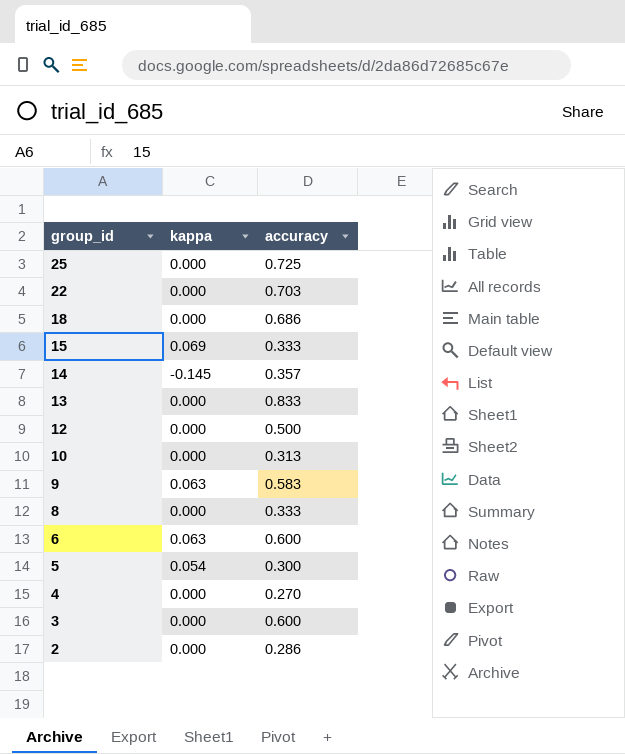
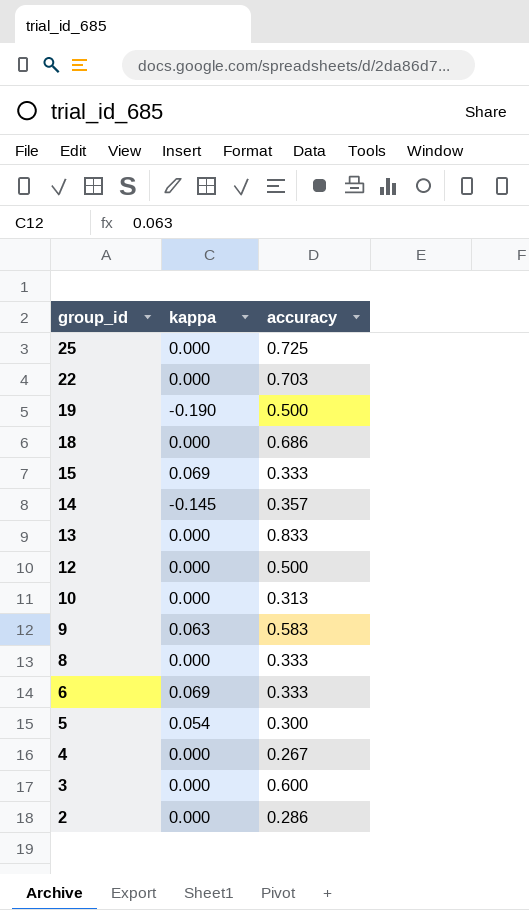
row 19: none -> -0.190 | 0.500
6 | kappa: 0.063 -> 0.069
6 | accuracy: 0.600 -> 0.333
4 | accuracy: 0.270 -> 0.267

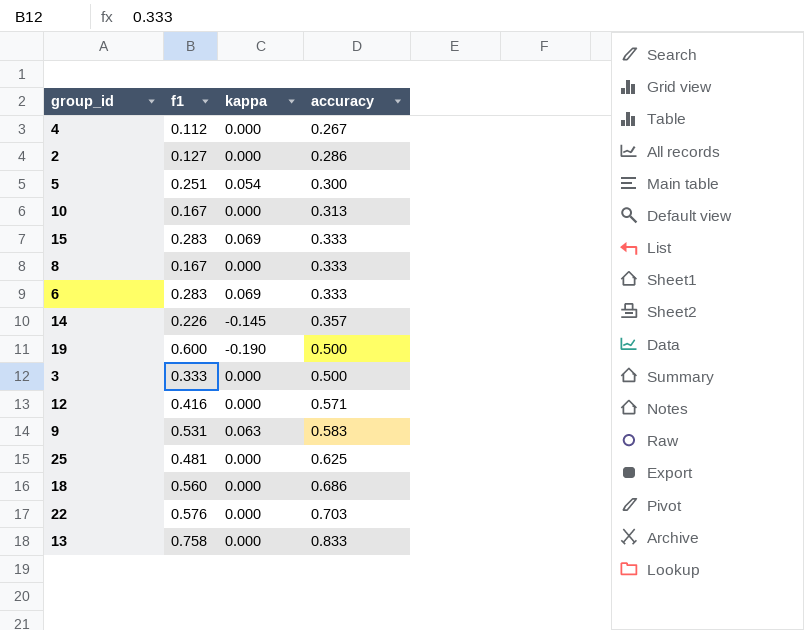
row order: group_id descending -> accuracy ascending
column f1 | position: none -> 2
3 | accuracy: 0.600 -> 0.500
12 | accuracy: 0.500 -> 0.571
25 | accuracy: 0.725 -> 0.625

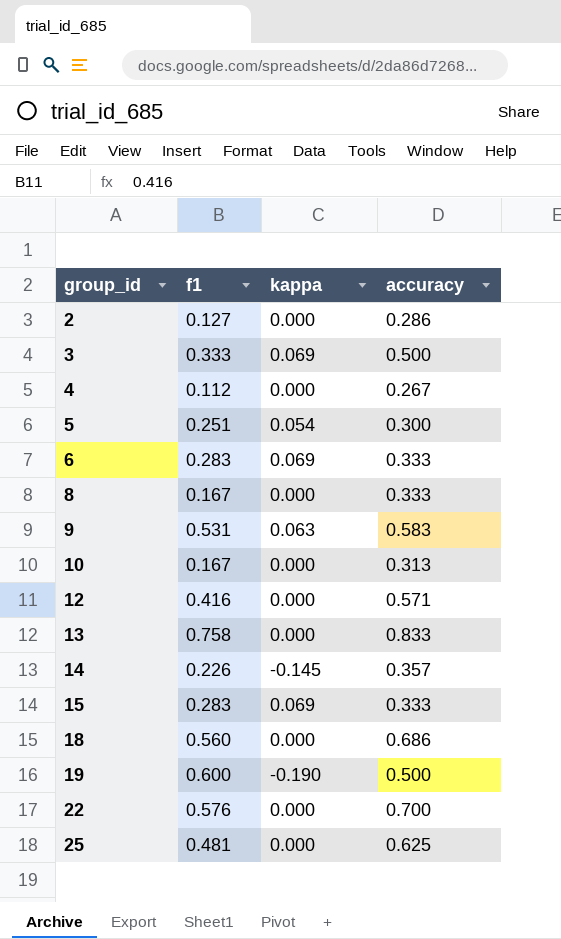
row order: accuracy ascending -> group_id ascending
3 | kappa: 0.000 -> 0.069
22 | accuracy: 0.703 -> 0.700

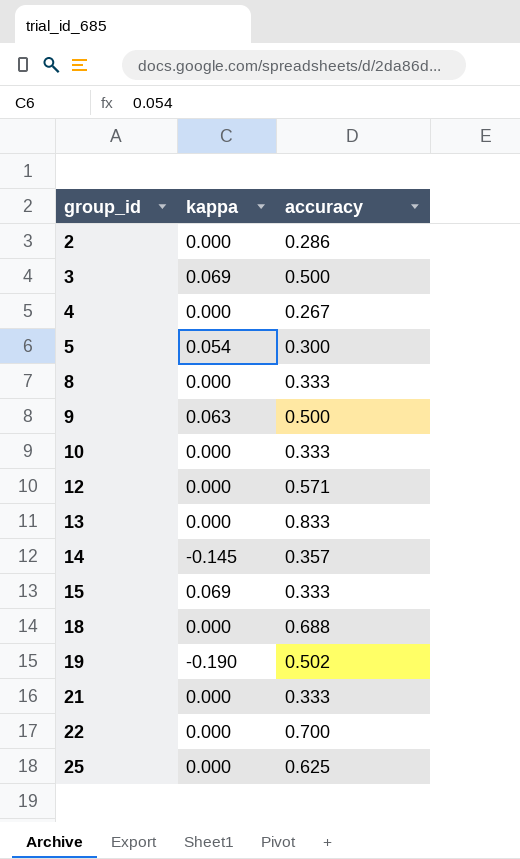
column f1 | position: 2 -> none
row 6: 0.283 | 0.069 | 0.333 -> none
9 | accuracy: 0.583 -> 0.500
10 | accuracy: 0.313 -> 0.333
18 | accuracy: 0.686 -> 0.688
19 | accuracy: 0.500 -> 0.502
row 21: none -> 0.000 | 0.333

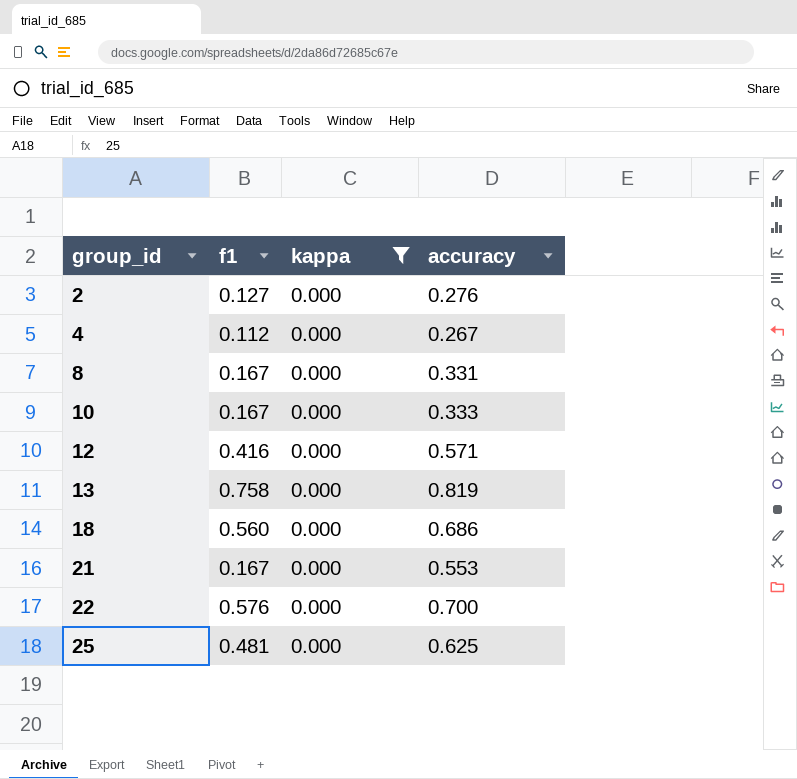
filter: none -> kappa = 0.000
column f1 | position: none -> 2
2 | accuracy: 0.286 -> 0.276
8 | accuracy: 0.333 -> 0.331
13 | accuracy: 0.833 -> 0.819
18 | accuracy: 0.688 -> 0.686
21 | accuracy: 0.333 -> 0.553

